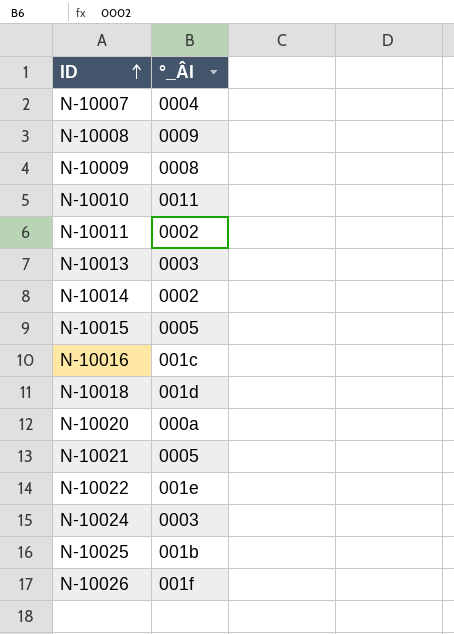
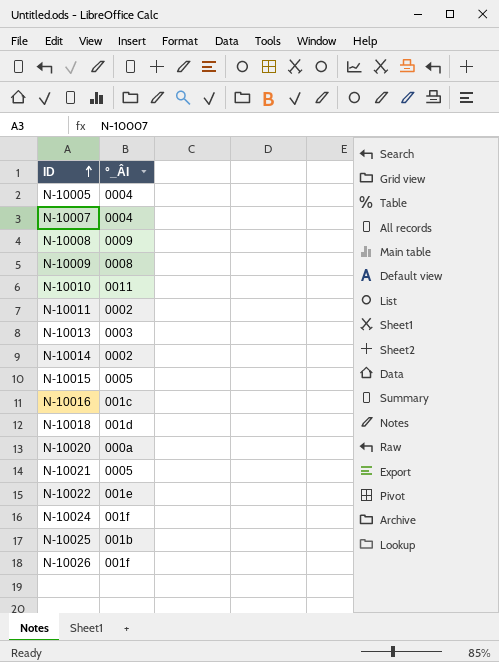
row N-10005: none -> 0004
N-10024 | °_ÂI: 0003 -> 001f

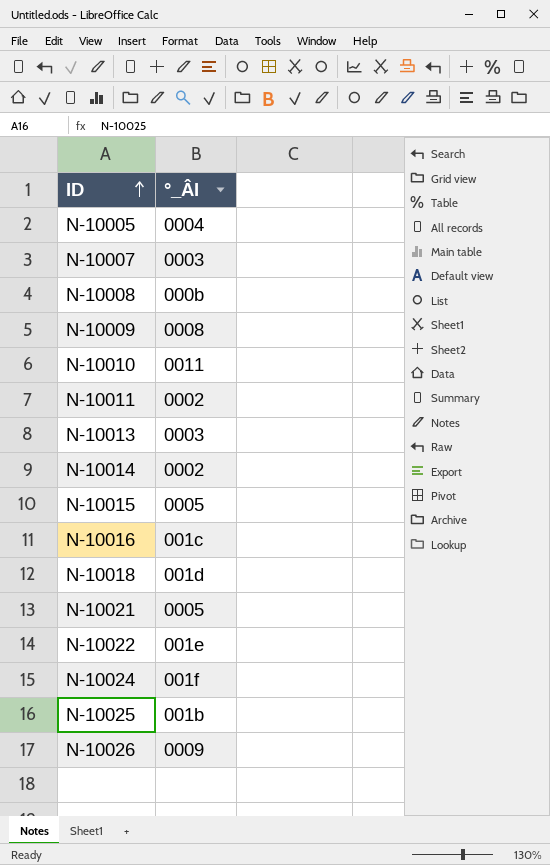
row N-10020: 000a -> none
N-10007 | °_ÂI: 0004 -> 0003
N-10008 | °_ÂI: 0009 -> 000b
N-10026 | °_ÂI: 001f -> 0009

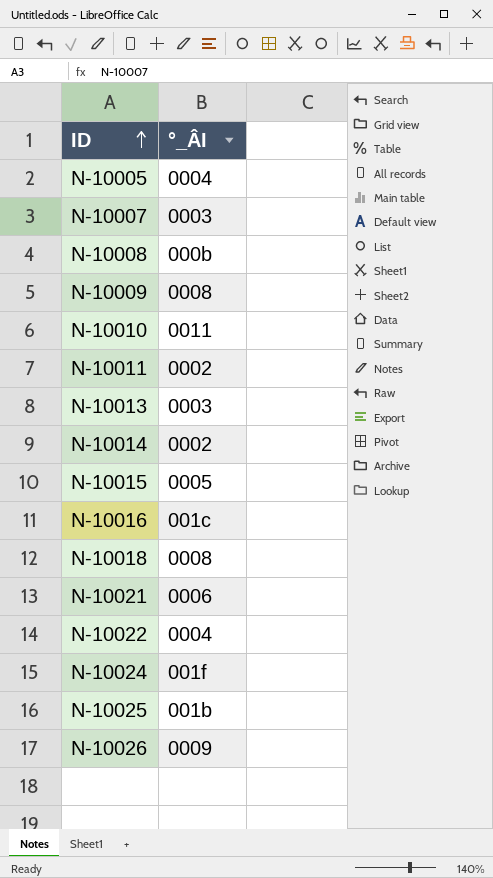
N-10018 | °_ÂI: 001d -> 0008
N-10021 | °_ÂI: 0005 -> 0006
N-10022 | °_ÂI: 001e -> 0004

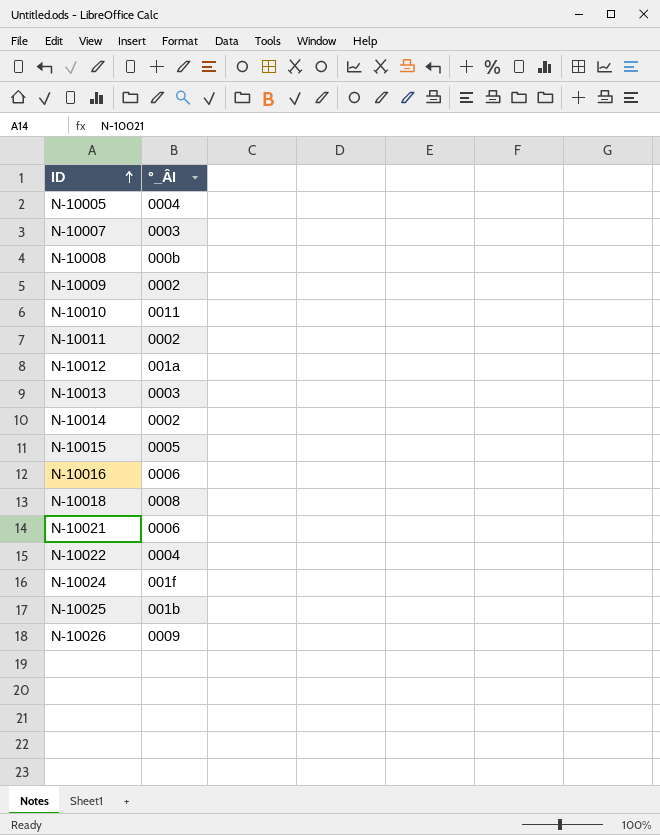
N-10009 | °_ÂI: 0008 -> 0002
row N-10012: none -> 001a
N-10016 | °_ÂI: 001c -> 0006

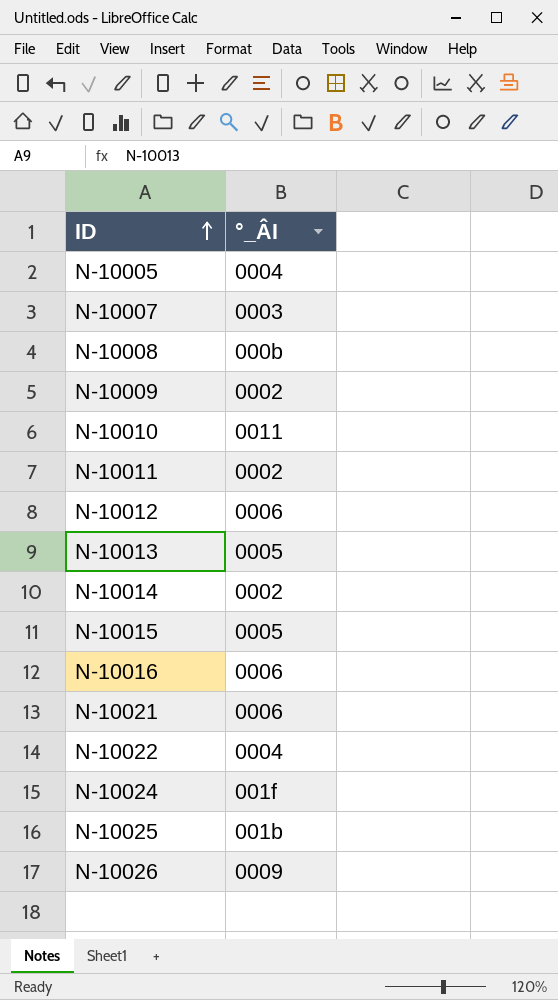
row N-10018: 0008 -> none
N-10012 | °_ÂI: 001a -> 0006
N-10013 | °_ÂI: 0003 -> 0005

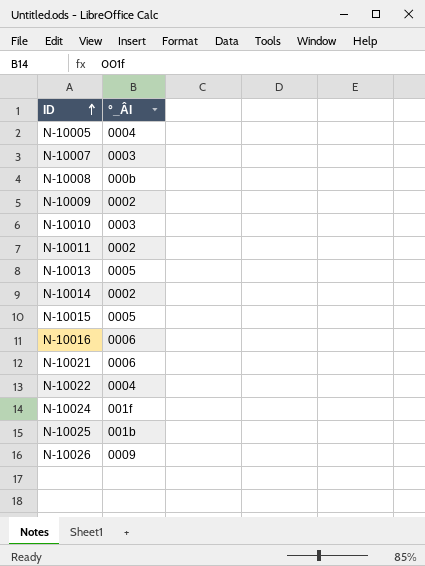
row N-10012: 0006 -> none
N-10010 | °_ÂI: 0011 -> 0003

